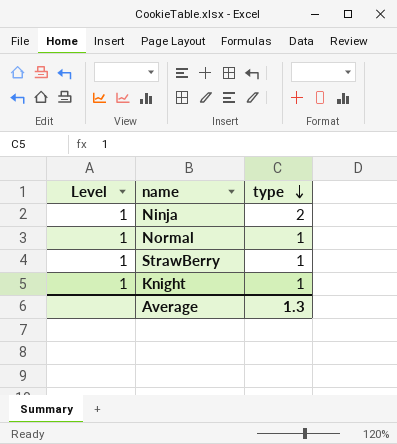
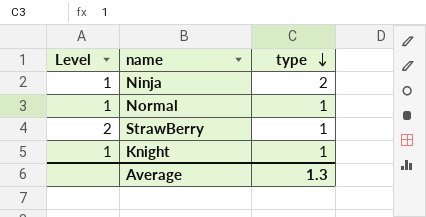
StrawBerry | Level: 1 -> 2

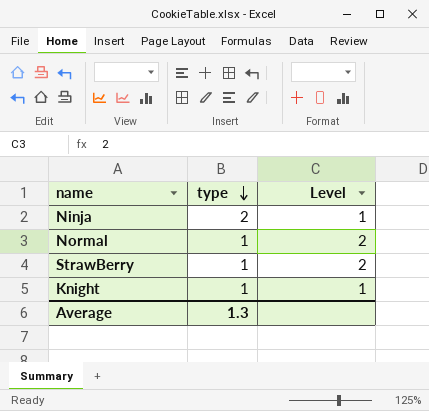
column Level | position: 1 -> 3
Normal | Level: 1 -> 2

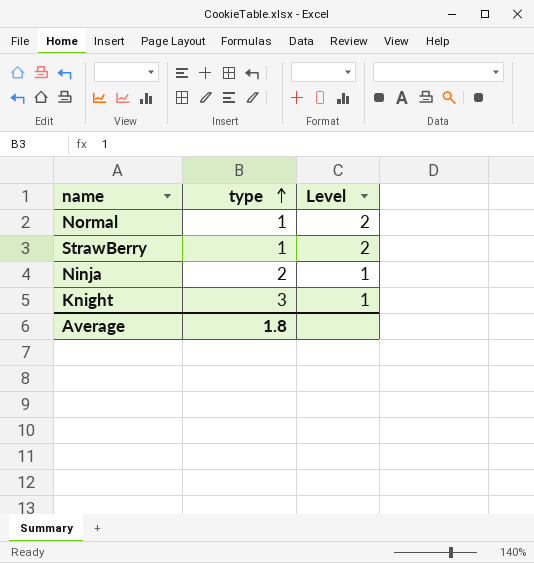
row order: type descending -> type ascending
Knight | type: 1 -> 3
Average | type: 1.3 -> 1.8

